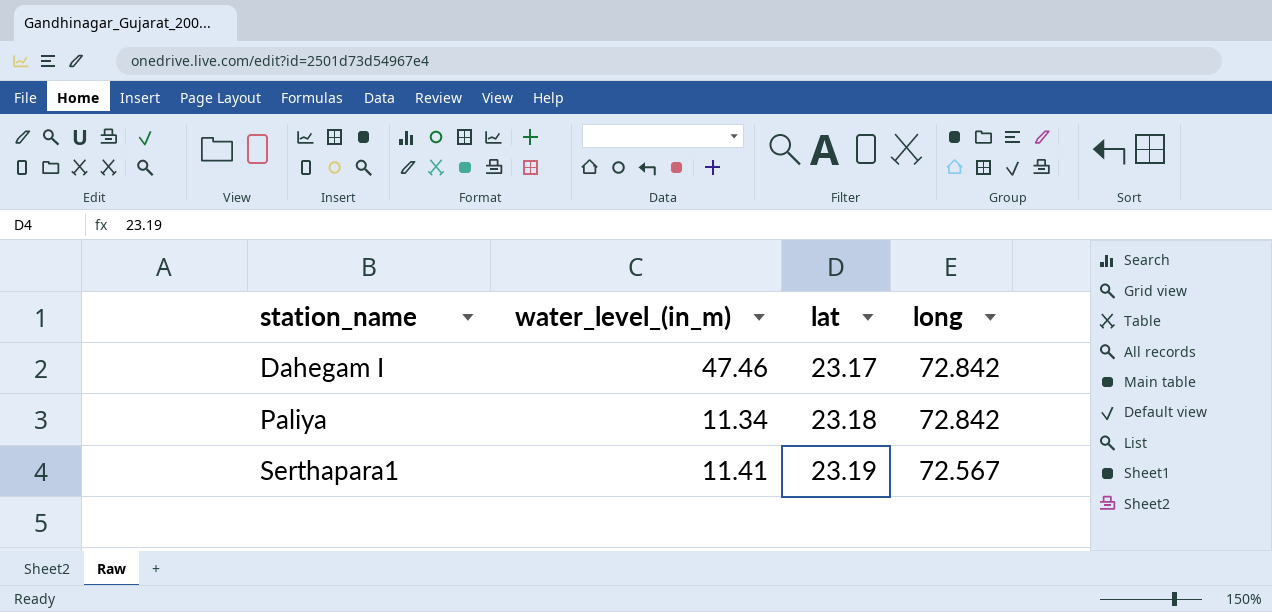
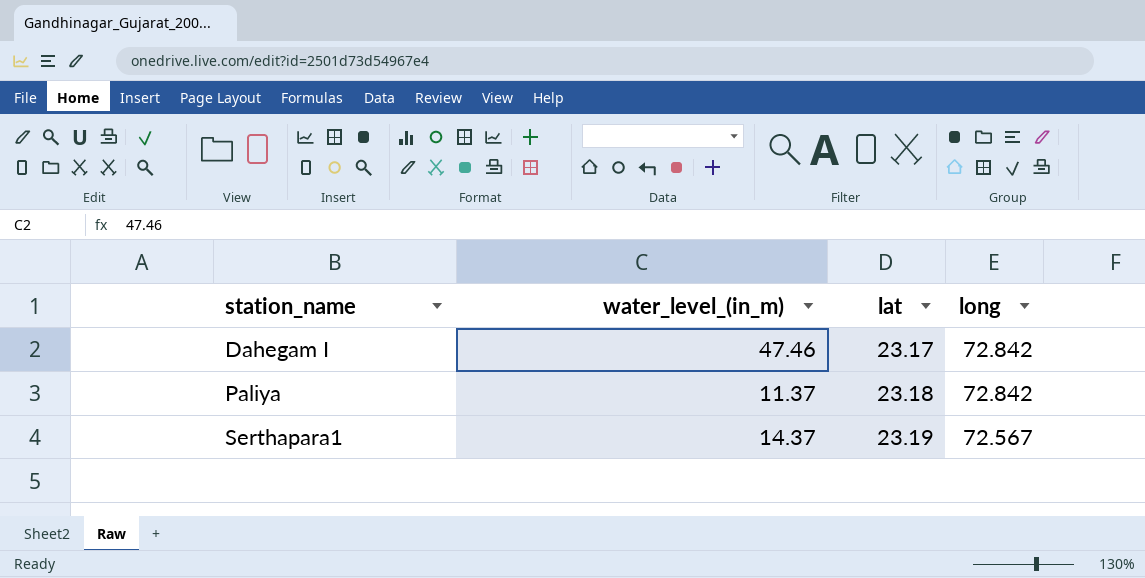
Paliya | water_level_(in_m): 11.34 -> 11.37
Serthapara1 | water_level_(in_m): 11.41 -> 14.37

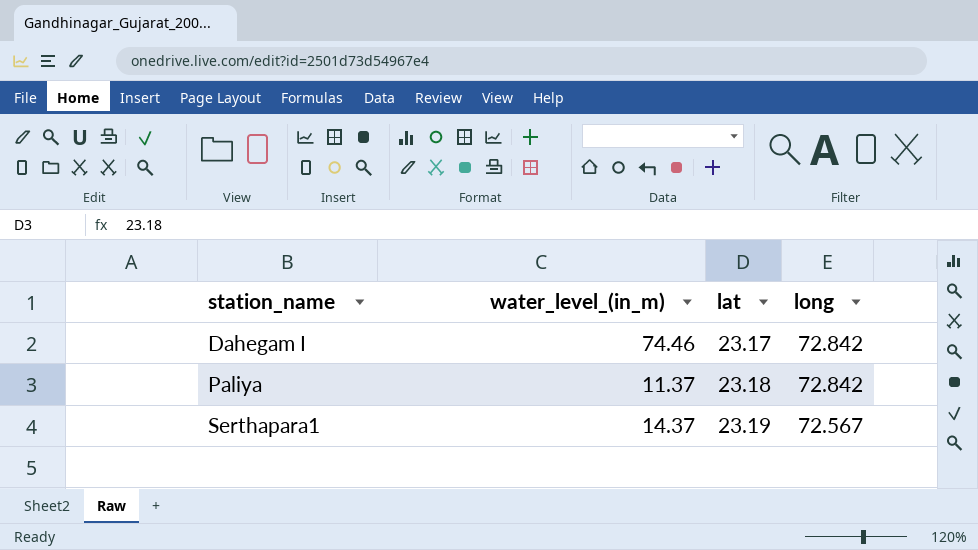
Dahegam I | water_level_(in_m): 47.46 -> 74.46

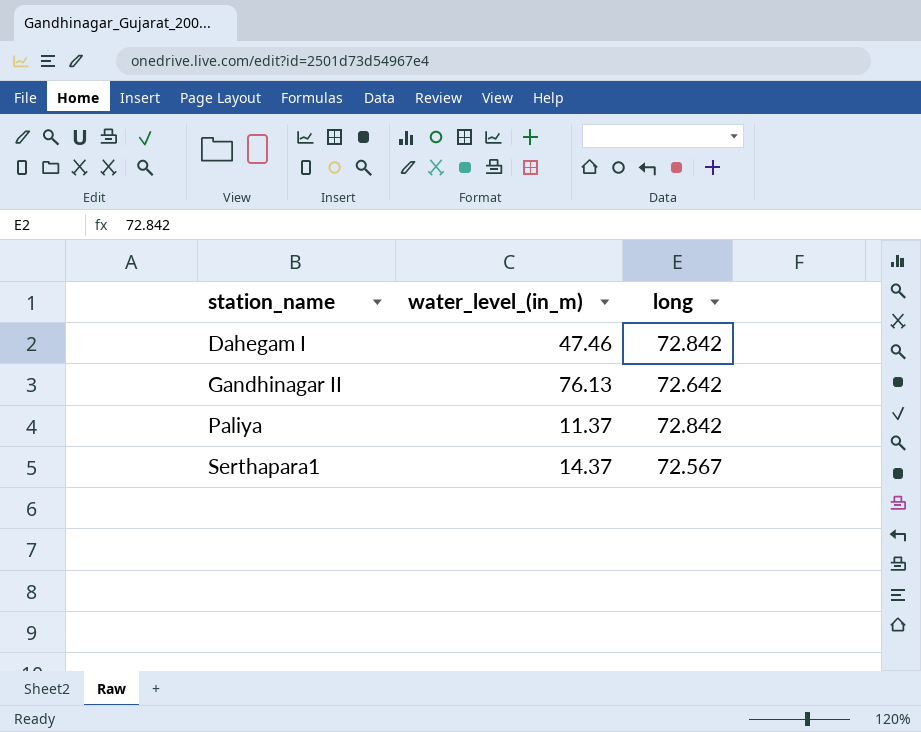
column lat | position: 3 -> none
Dahegam I | water_level_(in_m): 74.46 -> 47.46
row Gandhinagar II: none -> 76.13 | 72.642

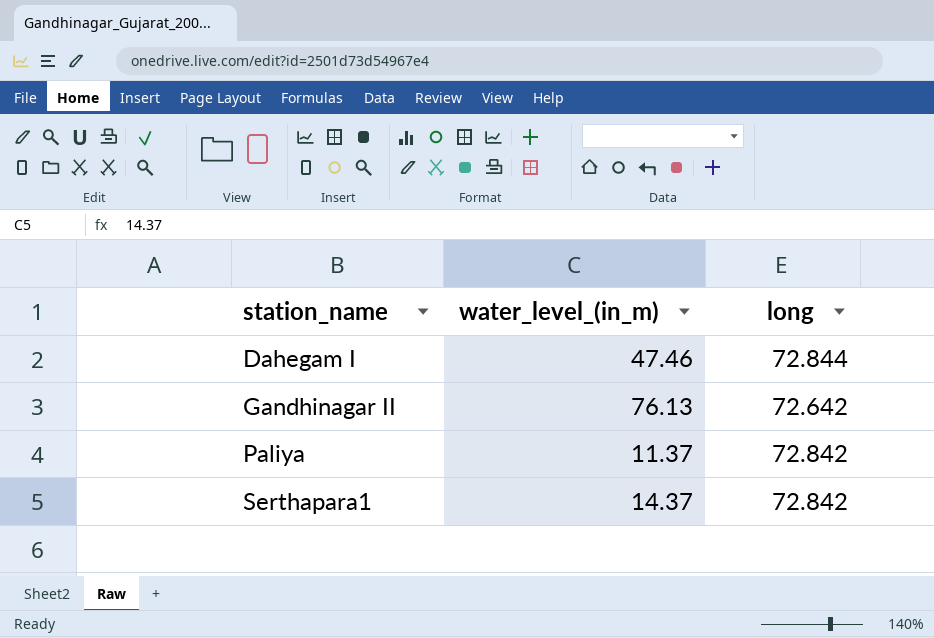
Dahegam I | long: 72.842 -> 72.844
Serthapara1 | long: 72.567 -> 72.842

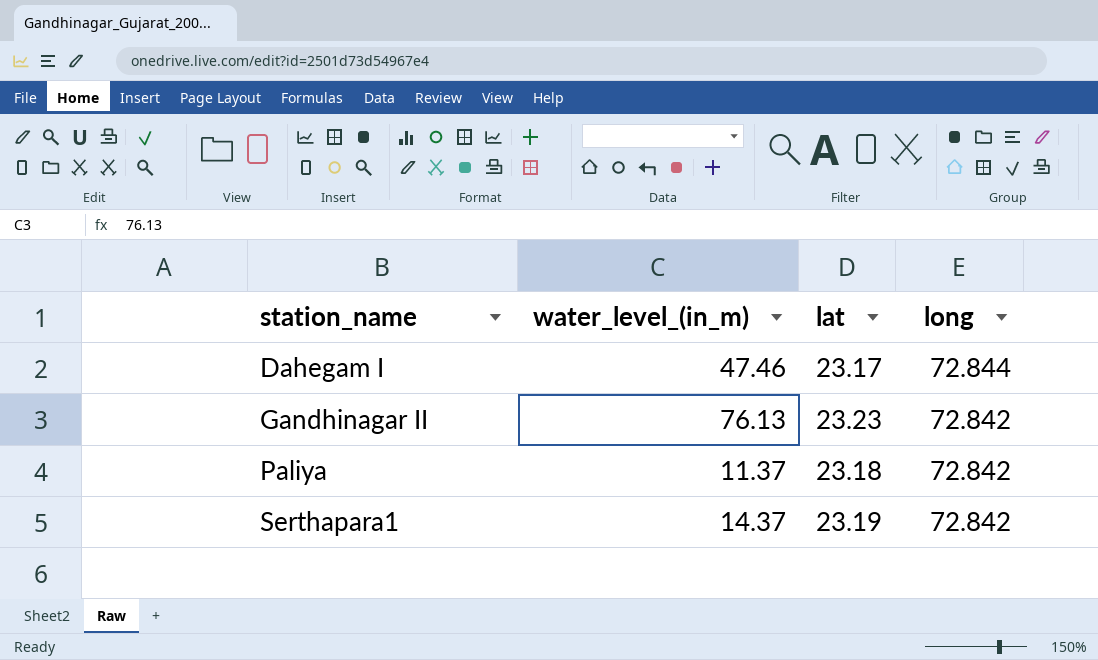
column lat | position: none -> 3
Gandhinagar II | long: 72.642 -> 72.842

